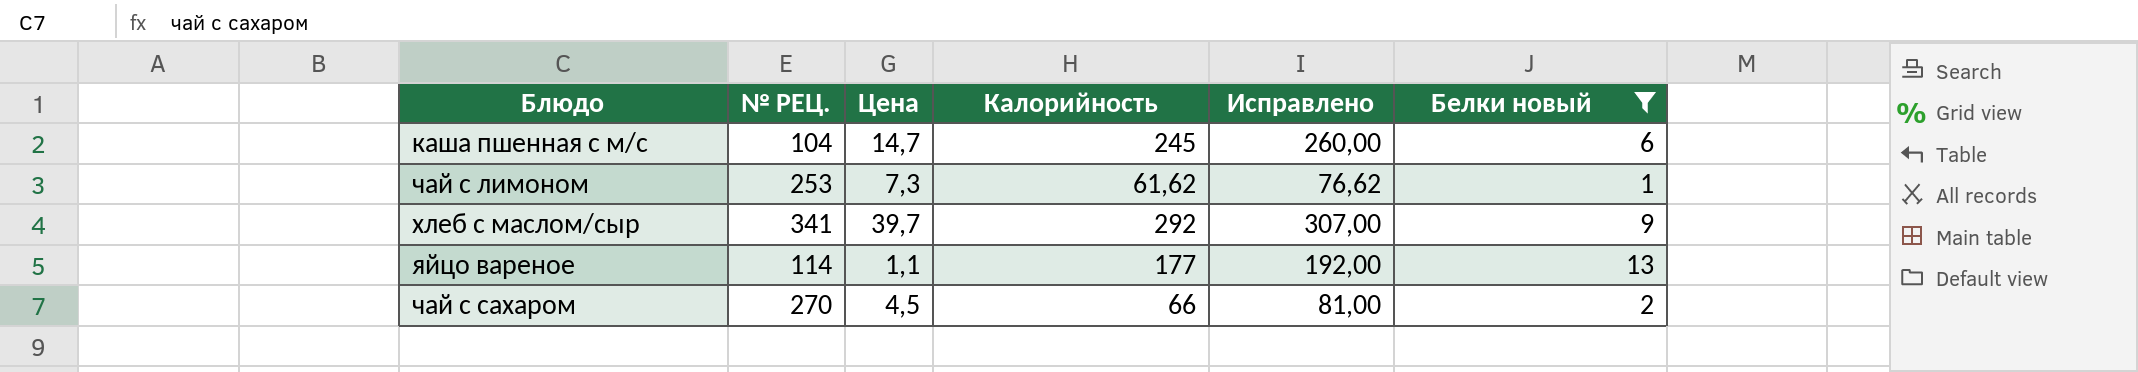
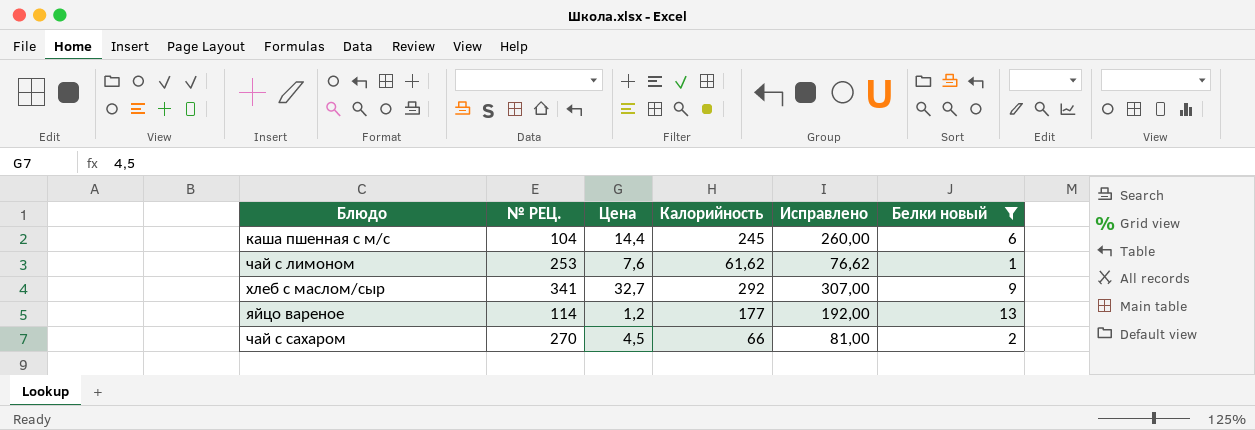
каша пшенная с м/с | Цена: 14,7 -> 14,4
чай с лимоном | Цена: 7,3 -> 7,6
хлеб с маслом/сыр | Цена: 39,7 -> 32,7
яйцо вареное | Цена: 1,1 -> 1,2

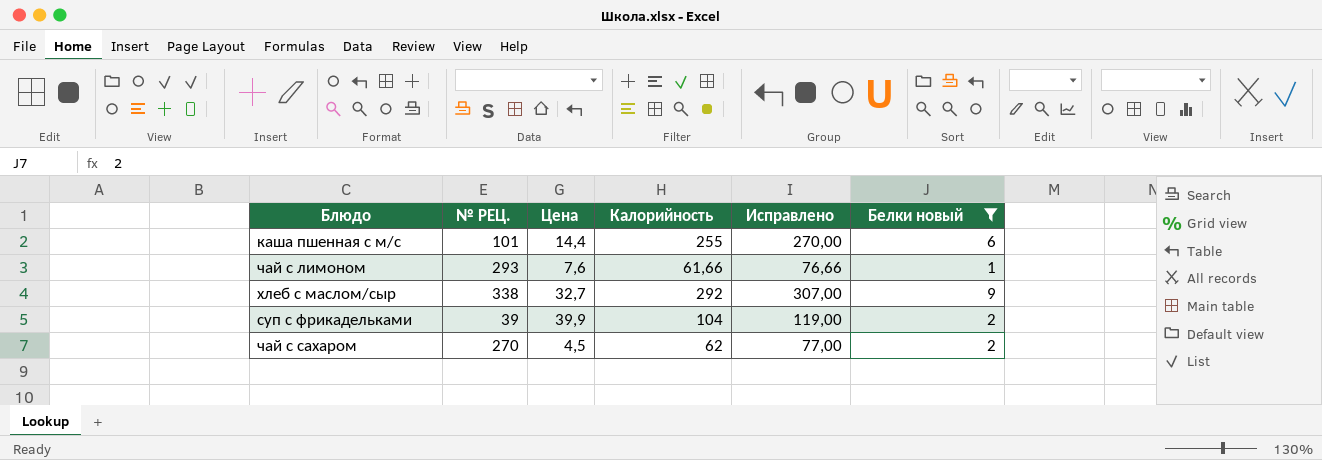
row яйцо вареное: 114 | 1,2 | 177 | 192,00 | 13 -> none
каша пшенная с м/с | № РЕЦ.: 104 -> 101
каша пшенная с м/с | Калорийность: 245 -> 255
каша пшенная с м/с | Исправлено: 260,00 -> 270,00
чай с лимоном | № РЕЦ.: 253 -> 293
чай с лимоном | Калорийность: 61,62 -> 61,66
чай с лимоном | Исправлено: 76,62 -> 76,66
хлеб с маслом/сыр | № РЕЦ.: 341 -> 338
row суп с фрикадельками: none -> 39 | 39,9 | 104 | 119,00 | 2
чай с сахаром | Калорийность: 66 -> 62
чай с сахаром | Исправлено: 81,00 -> 77,00

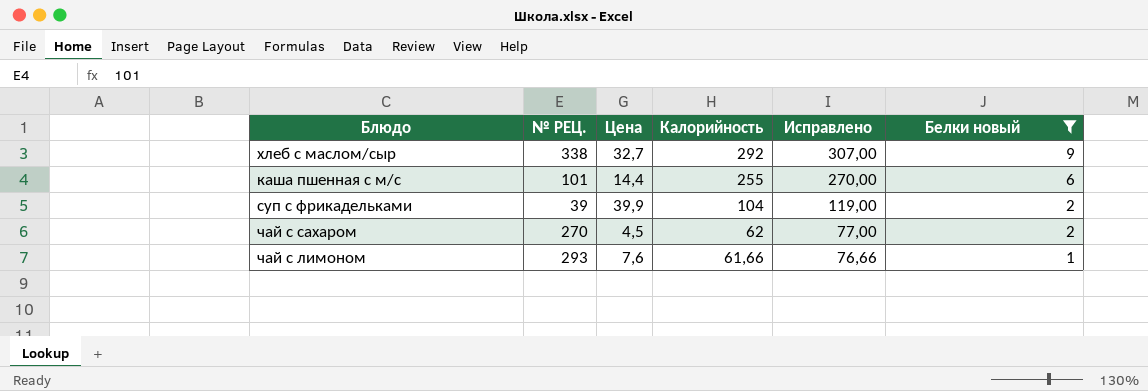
row order: none -> Калорийность descending

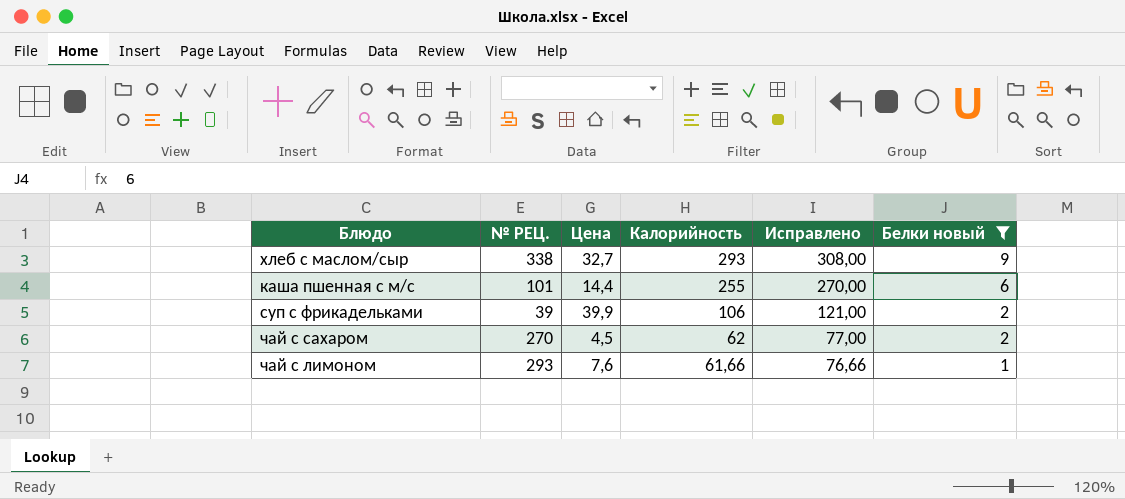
хлеб с маслом/сыр | Калорийность: 292 -> 293
хлеб с маслом/сыр | Исправлено: 307,00 -> 308,00
суп с фрикадельками | Калорийность: 104 -> 106
суп с фрикадельками | Исправлено: 119,00 -> 121,00

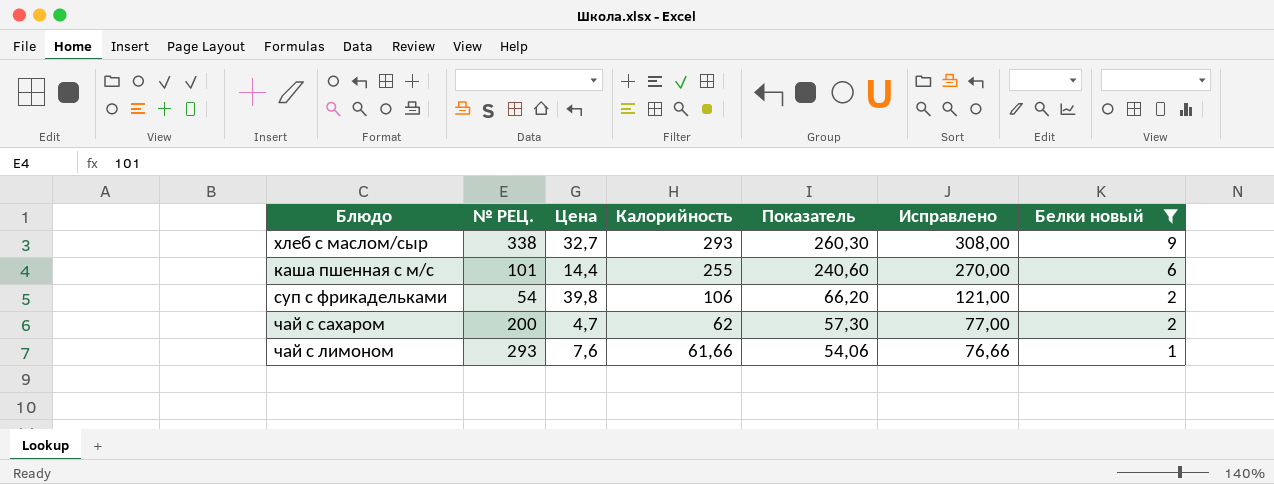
column Показатель | formula: none -> [Калорийность] - [Цена]
суп с фрикадельками | № РЕЦ.: 39 -> 54
суп с фрикадельками | Цена: 39,9 -> 39,8
чай с сахаром | № РЕЦ.: 270 -> 200
чай с сахаром | Цена: 4,5 -> 4,7

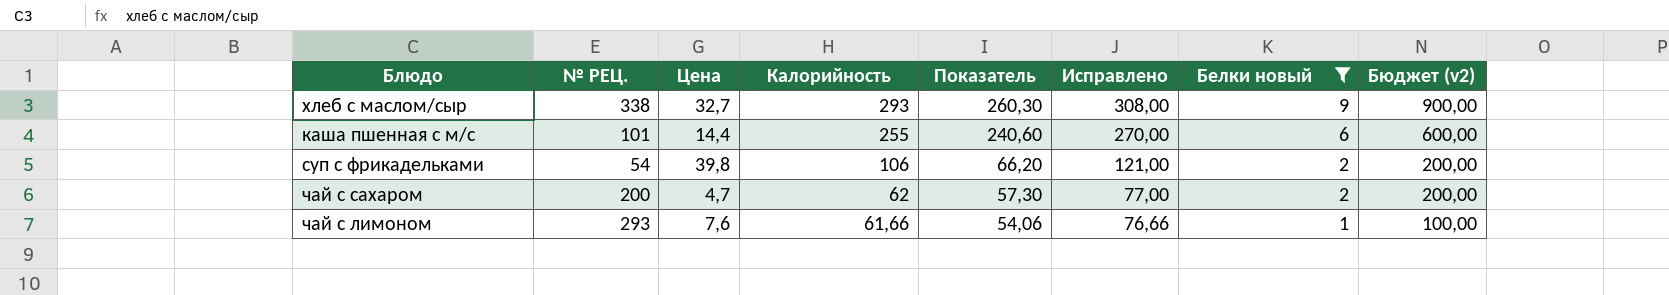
column Бюджет (v2) | formula: none -> [Белки новый] * 100

